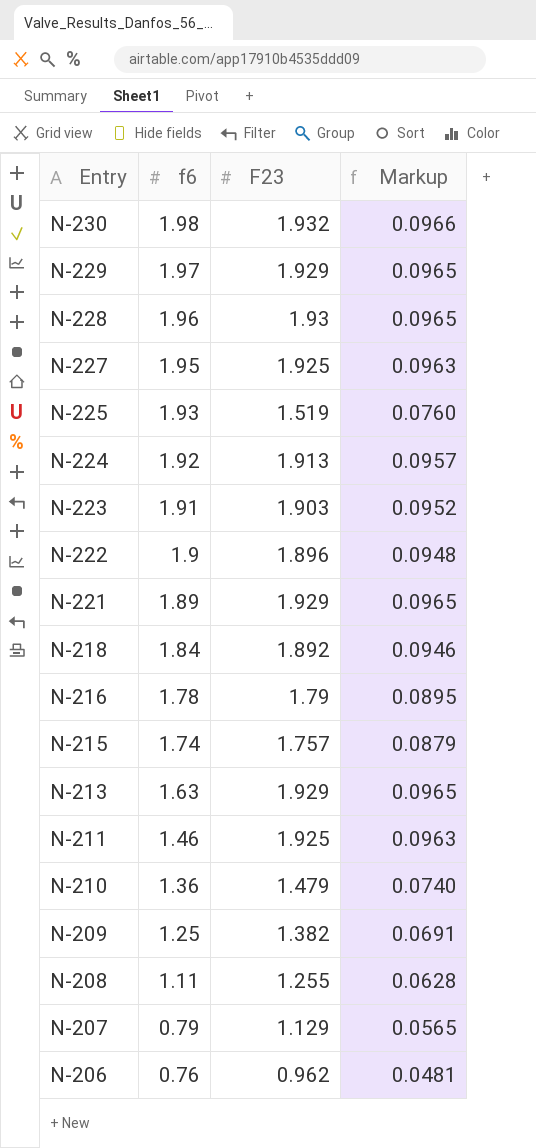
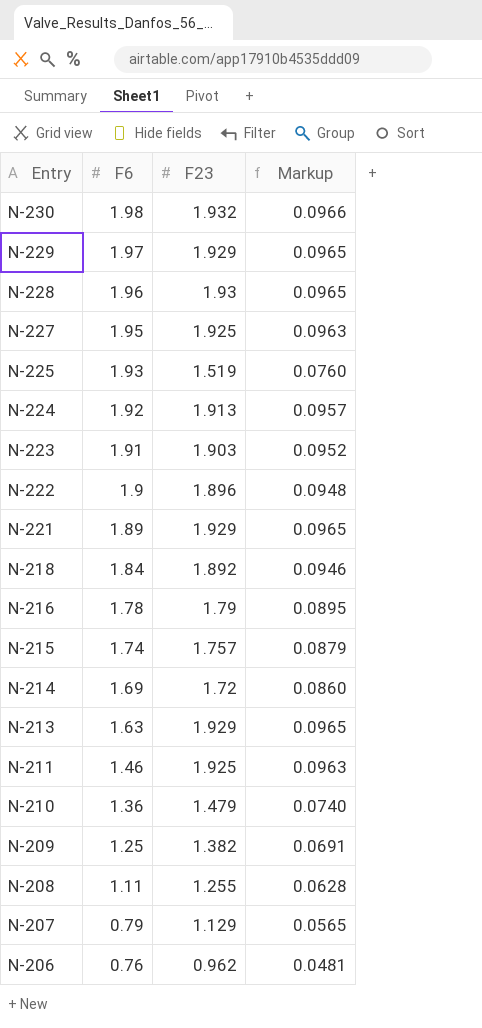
column name: f6 -> F6
row N-214: none -> 1.69 | 1.72 | 0.0860

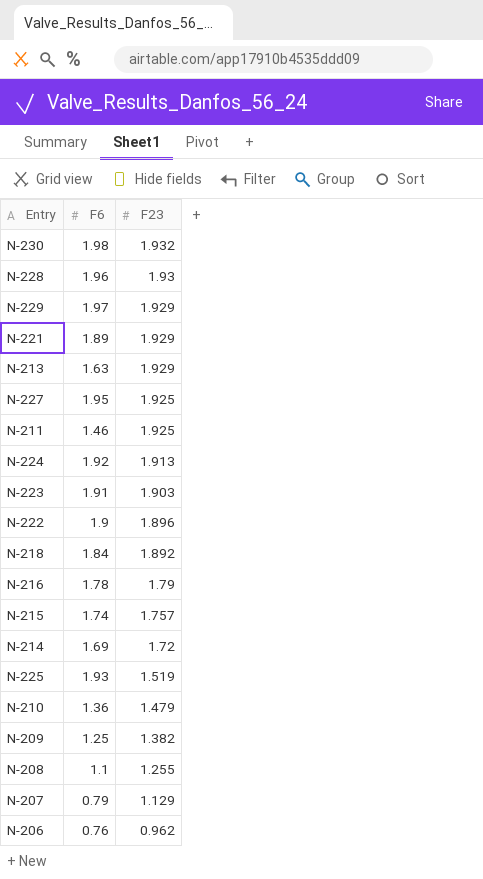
row order: Entry descending -> F23 descending
column Markup | formula: [F23] * 0.05 -> none
N-208 | F6: 1.11 -> 1.1

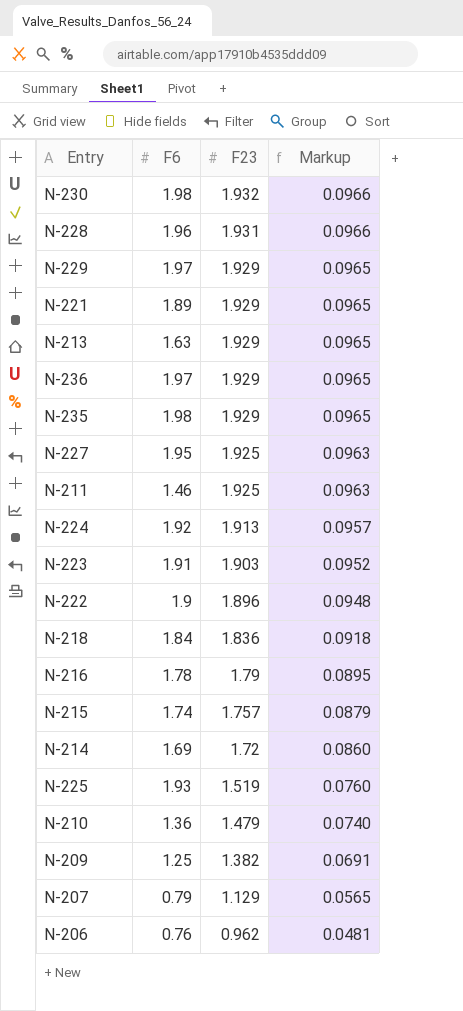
column Markup | formula: none -> [F23] * 0.05
row N-208: 1.1 | 1.255 -> none
N-228 | F23: 1.93 -> 1.931
row N-236: none -> 1.97 | 1.929 | 0.0965
row N-235: none -> 1.98 | 1.929 | 0.0965
N-218 | F23: 1.892 -> 1.836

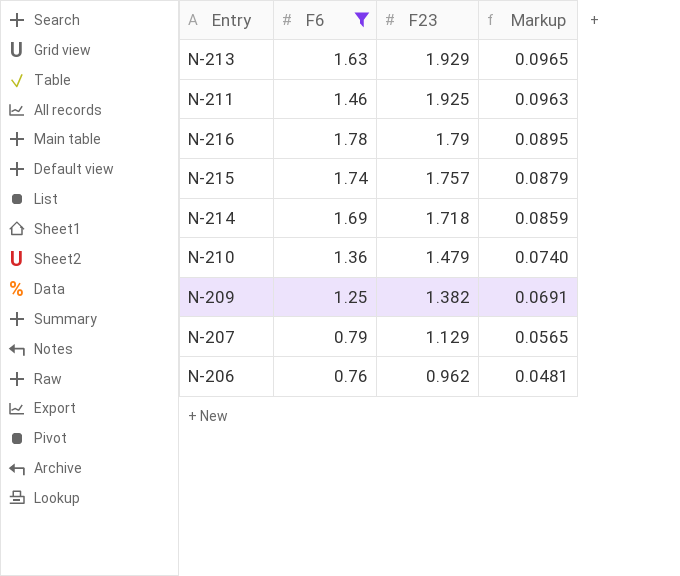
filter: none -> F6 <= 1.78
N-214 | F23: 1.72 -> 1.718
N-214 | Markup: 0.0860 -> 0.0859

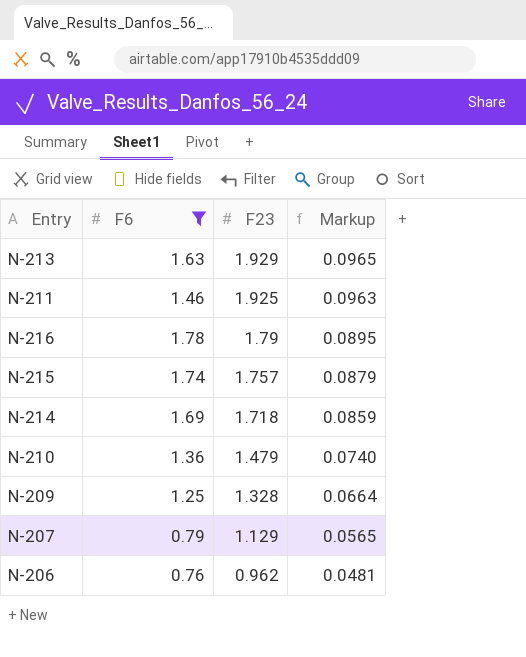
N-209 | F23: 1.382 -> 1.328
N-209 | Markup: 0.0691 -> 0.0664

